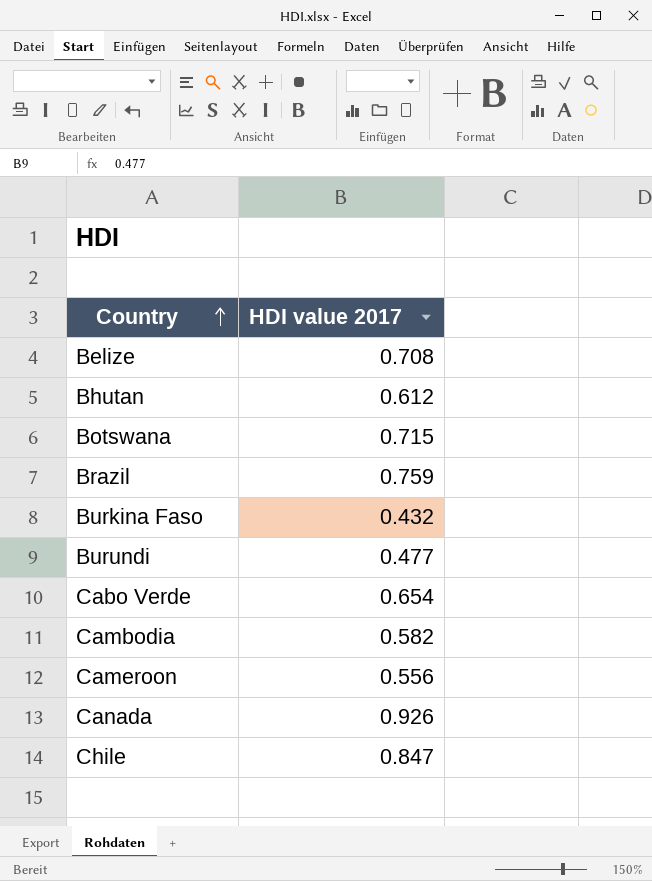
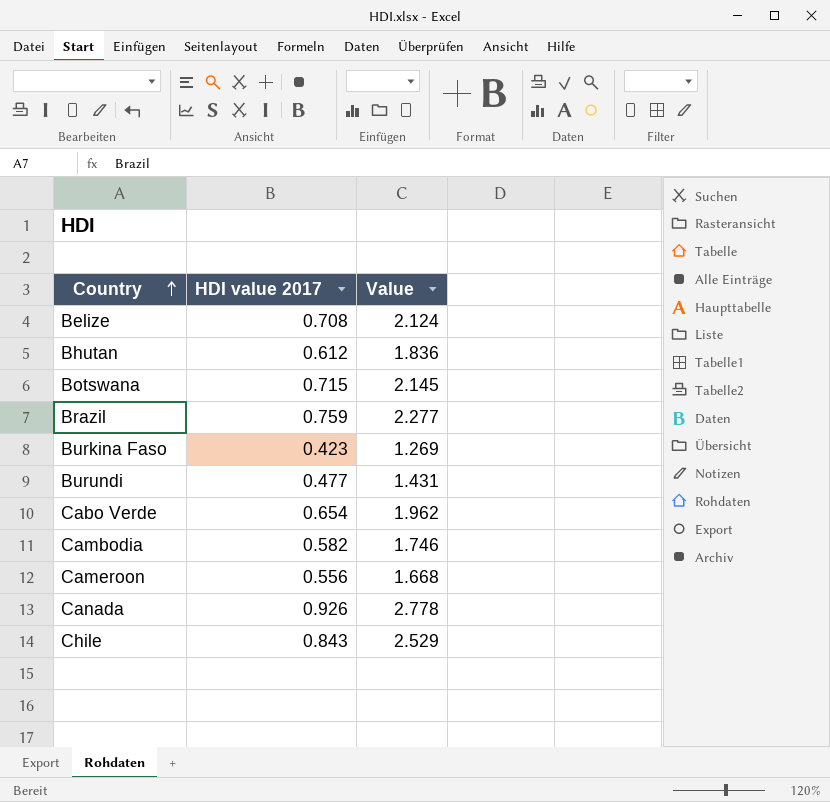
column Value | formula: none -> [HDI value 2017] * 3
Burkina Faso | HDI value 2017: 0.432 -> 0.423
Chile | HDI value 2017: 0.847 -> 0.843

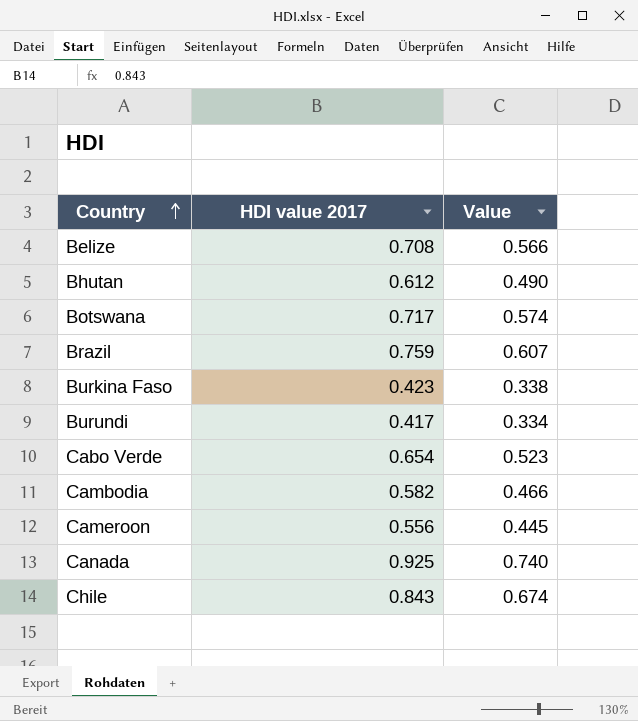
column Value | formula: [HDI value 2017] * 3 -> [HDI value 2017] * 0.8
Botswana | HDI value 2017: 0.715 -> 0.717
Burundi | HDI value 2017: 0.477 -> 0.417
Canada | HDI value 2017: 0.926 -> 0.925

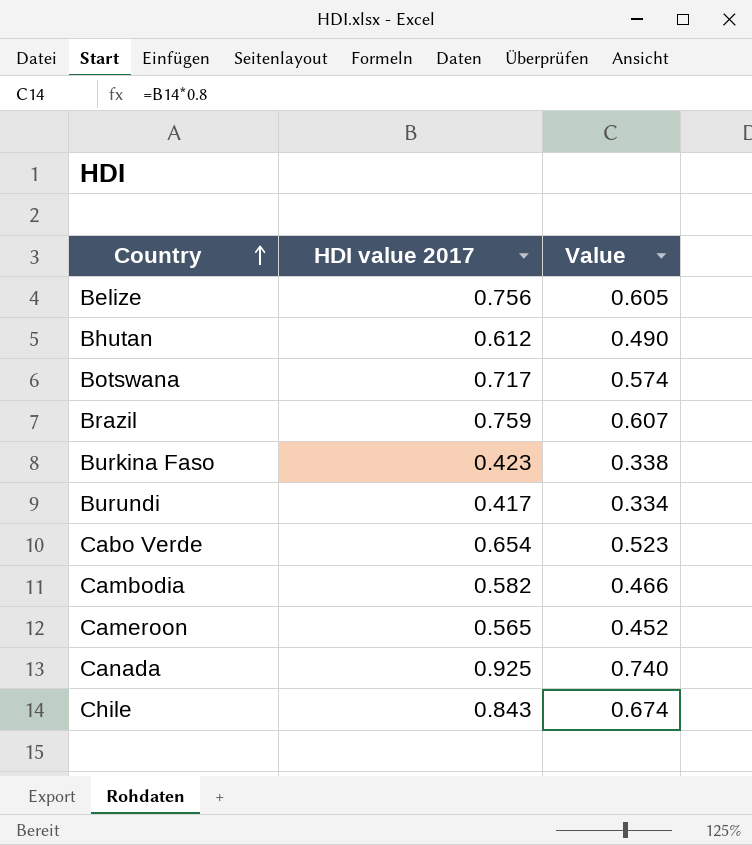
Belize | HDI value 2017: 0.708 -> 0.756
Belize | Value: 0.566 -> 0.605
Cameroon | HDI value 2017: 0.556 -> 0.565
Cameroon | Value: 0.445 -> 0.452

